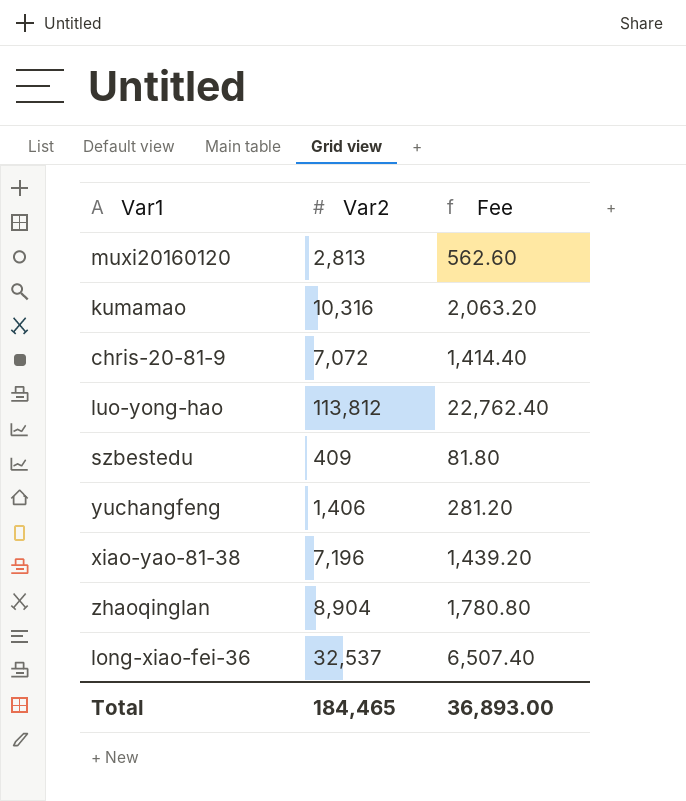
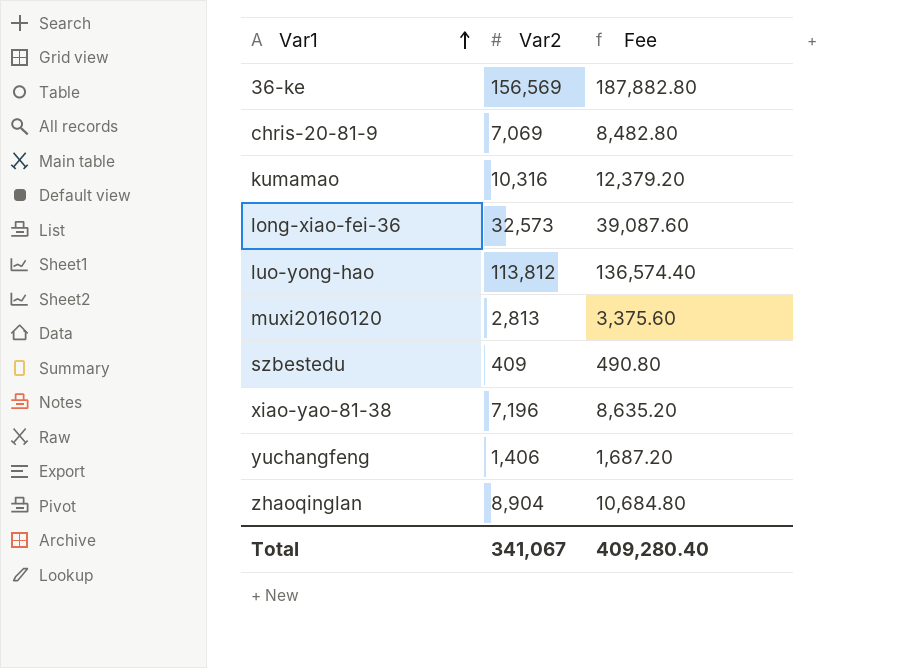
row order: none -> Var1 ascending
column Fee | formula: [Var2] * 0.2 -> [Var2] * 1.2
row 36-ke: none -> 156,569 | 187,882.80
chris-20-81-9 | Var2: 7,072 -> 7,069
long-xiao-fei-36 | Var2: 32,537 -> 32,573
Total | Var2: 184,465 -> 341,067
Total | Fee: 36,893.00 -> 409,280.40

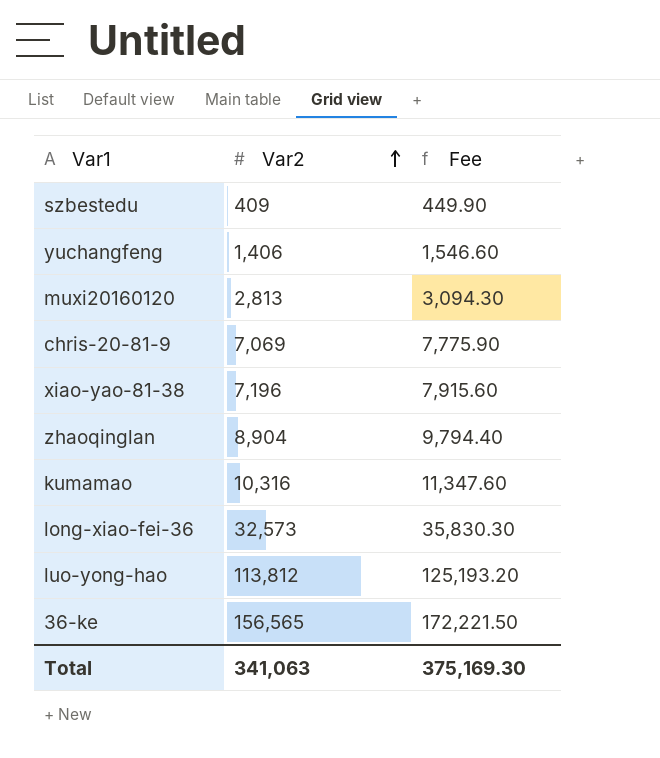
row order: Var1 ascending -> Var2 ascending
column Fee | formula: [Var2] * 1.2 -> [Var2] * 1.1
36-ke | Var2: 156,569 -> 156,565
Total | Var2: 341,067 -> 341,063
Total | Fee: 409,280.40 -> 375,169.30

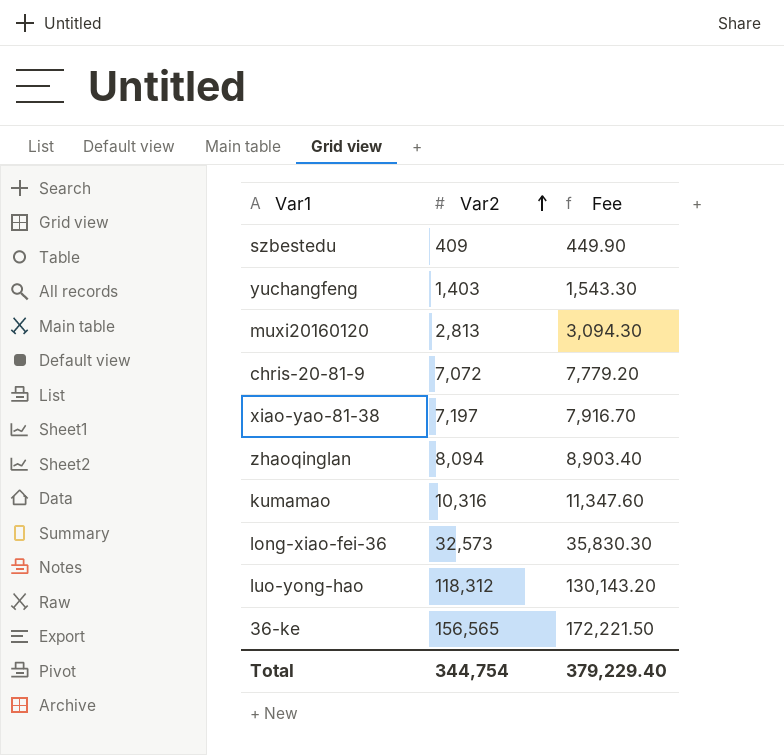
yuchangfeng | Var2: 1,406 -> 1,403
yuchangfeng | Fee: 1,546.60 -> 1,543.30
chris-20-81-9 | Var2: 7,069 -> 7,072
chris-20-81-9 | Fee: 7,775.90 -> 7,779.20
xiao-yao-81-38 | Var2: 7,196 -> 7,197
xiao-yao-81-38 | Fee: 7,915.60 -> 7,916.70
zhaoqinglan | Var2: 8,904 -> 8,094
zhaoqinglan | Fee: 9,794.40 -> 8,903.40
luo-yong-hao | Var2: 113,812 -> 118,312
luo-yong-hao | Fee: 125,193.20 -> 130,143.20
Total | Var2: 341,063 -> 344,754
Total | Fee: 375,169.30 -> 379,229.40

